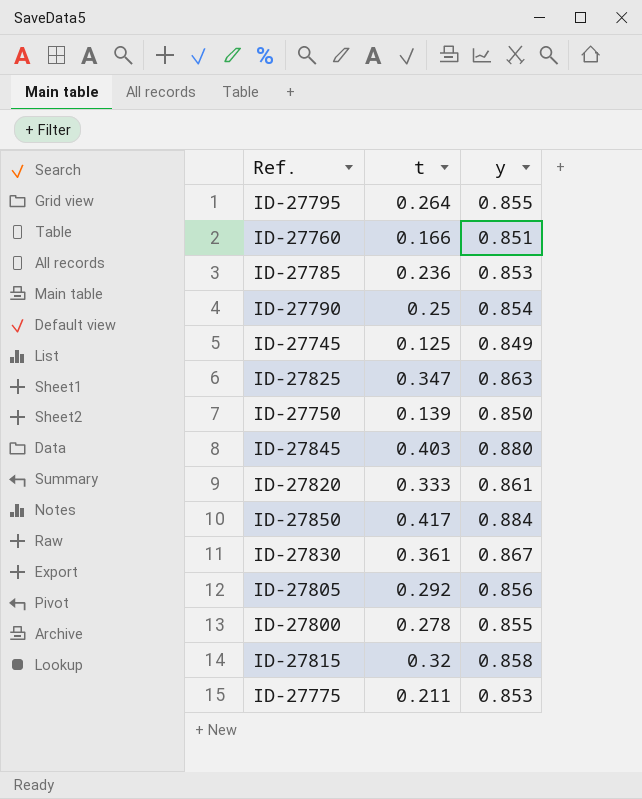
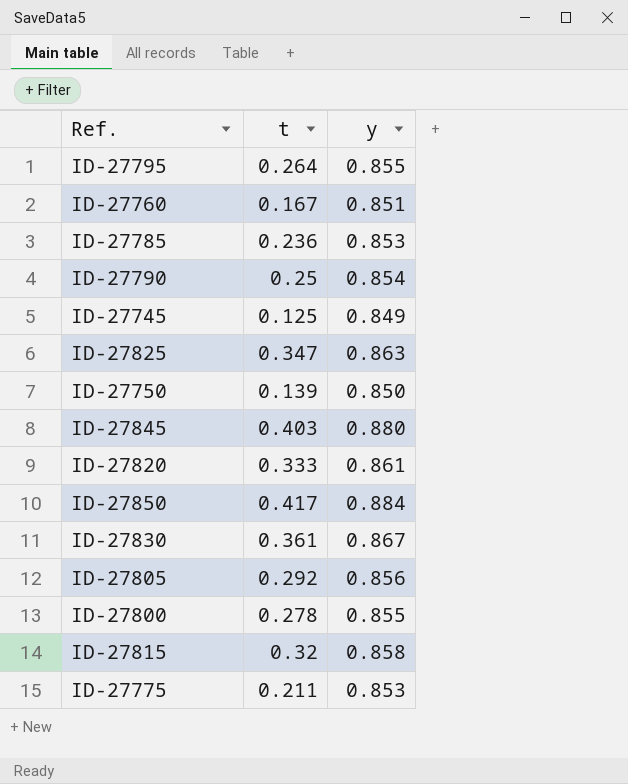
ID-27760 | t: 0.166 -> 0.167

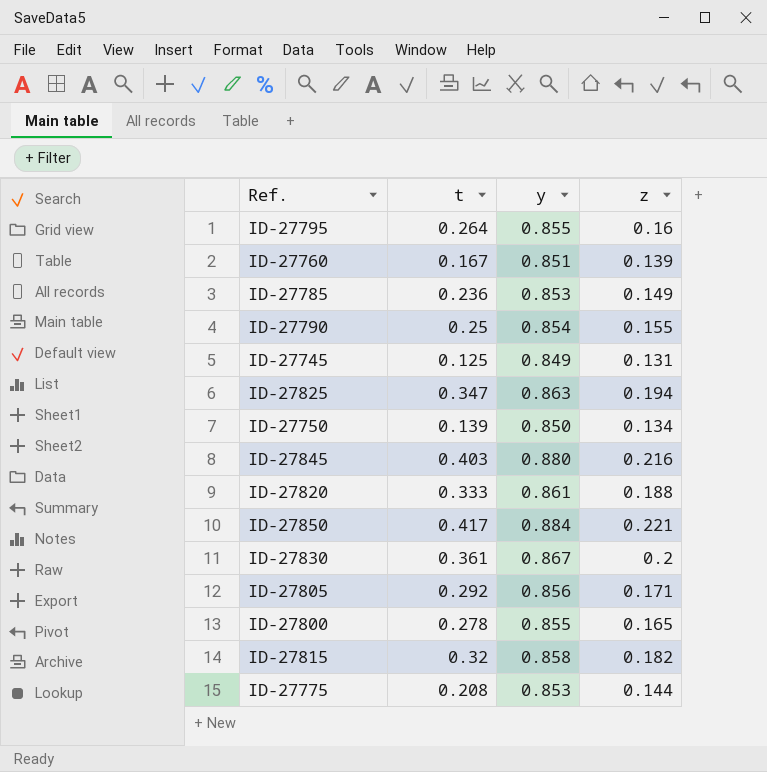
column z | position: none -> 4
ID-27775 | t: 0.211 -> 0.208

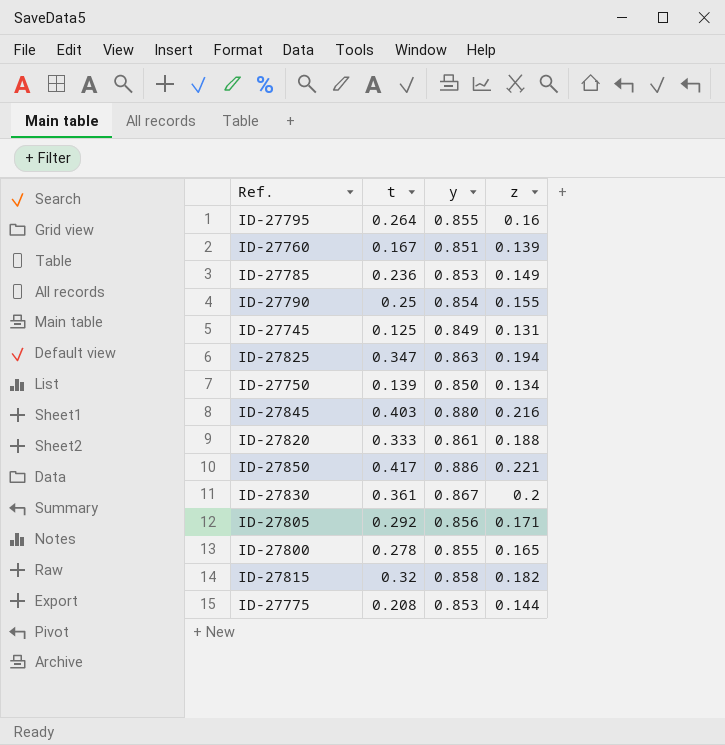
ID-27850 | y: 0.884 -> 0.886

